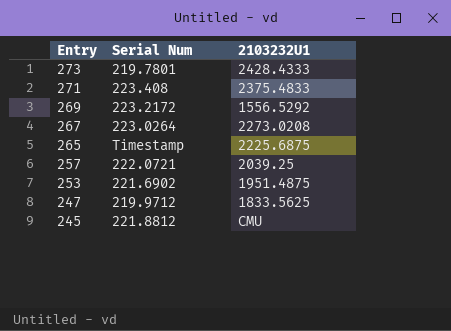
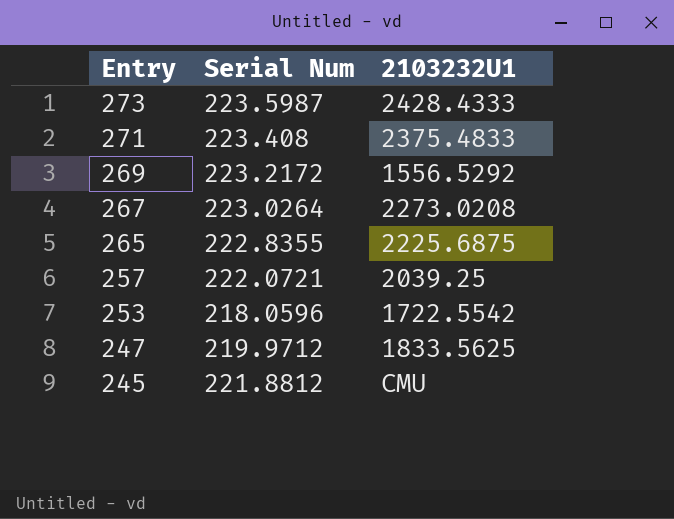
273 | Serial Num: 219.7801 -> 223.5987
265 | Serial Num: Timestamp -> 222.8355
253 | Serial Num: 221.6902 -> 218.0596
253 | 2103232U1: 1951.4875 -> 1722.5542

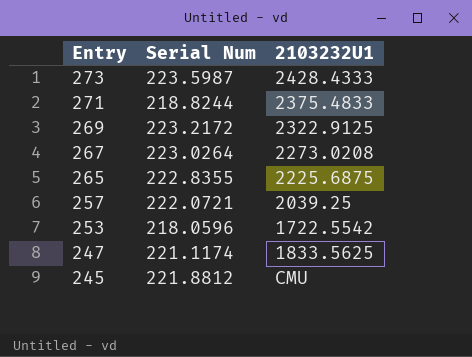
271 | Serial Num: 223.408 -> 218.8244
269 | 2103232U1: 1556.5292 -> 2322.9125
247 | Serial Num: 219.9712 -> 221.1174

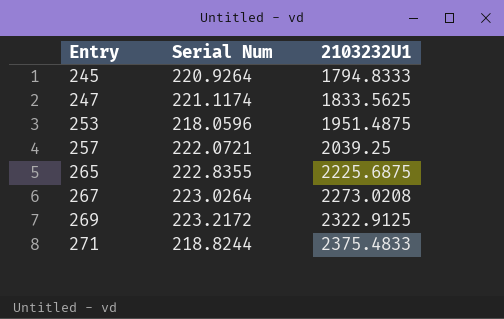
row order: Entry descending -> Entry ascending
row 273: 223.5987 | 2428.4333 -> none
245 | Serial Num: 221.8812 -> 220.9264
245 | 2103232U1: CMU -> 1794.8333
253 | 2103232U1: 1722.5542 -> 1951.4875

